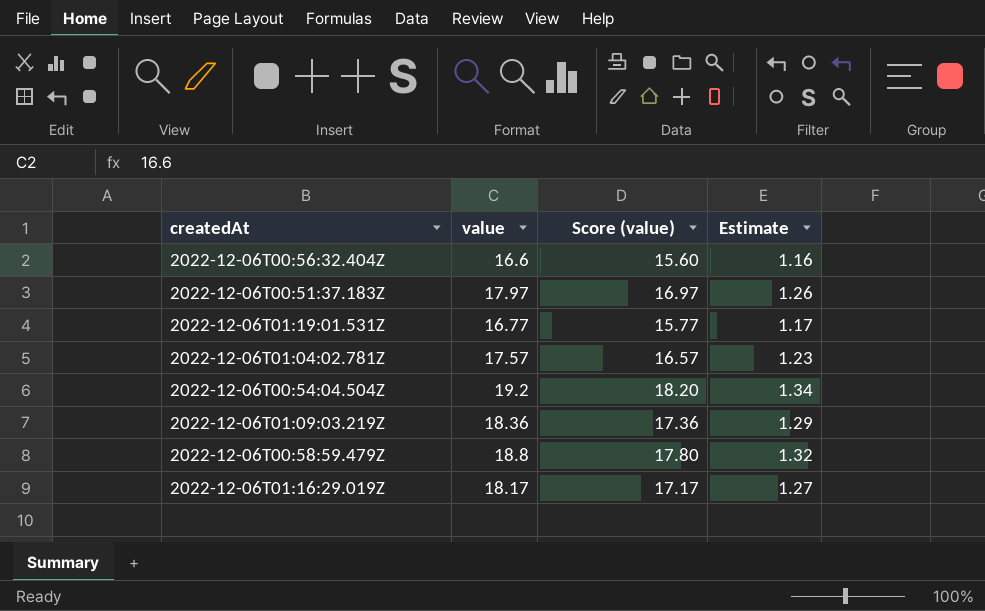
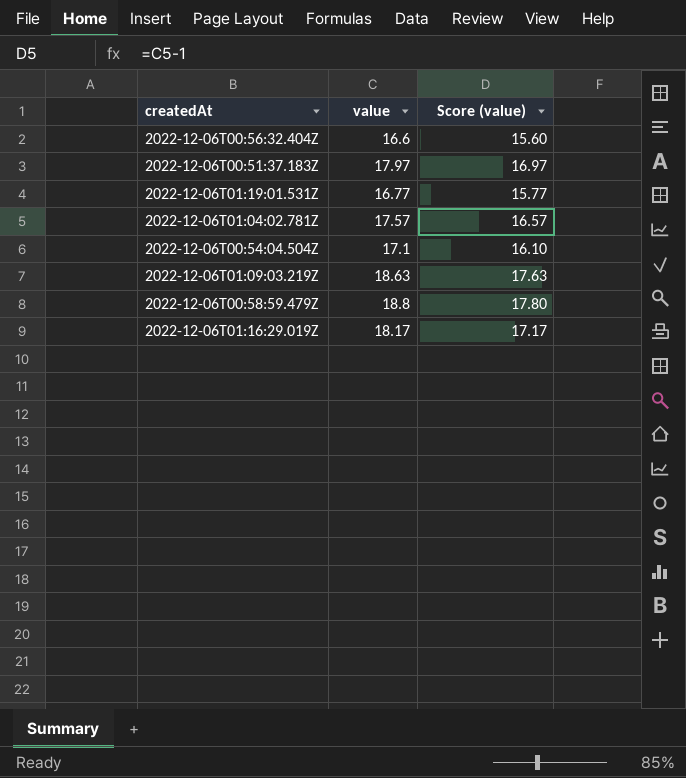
column Estimate | formula: [value] * 0.07 -> none
2022-12-06T00:54:04.504Z | value: 19.2 -> 17.1
2022-12-06T00:54:04.504Z | Score (value): 18.20 -> 16.10
2022-12-06T01:09:03.219Z | value: 18.36 -> 18.63
2022-12-06T01:09:03.219Z | Score (value): 17.36 -> 17.63

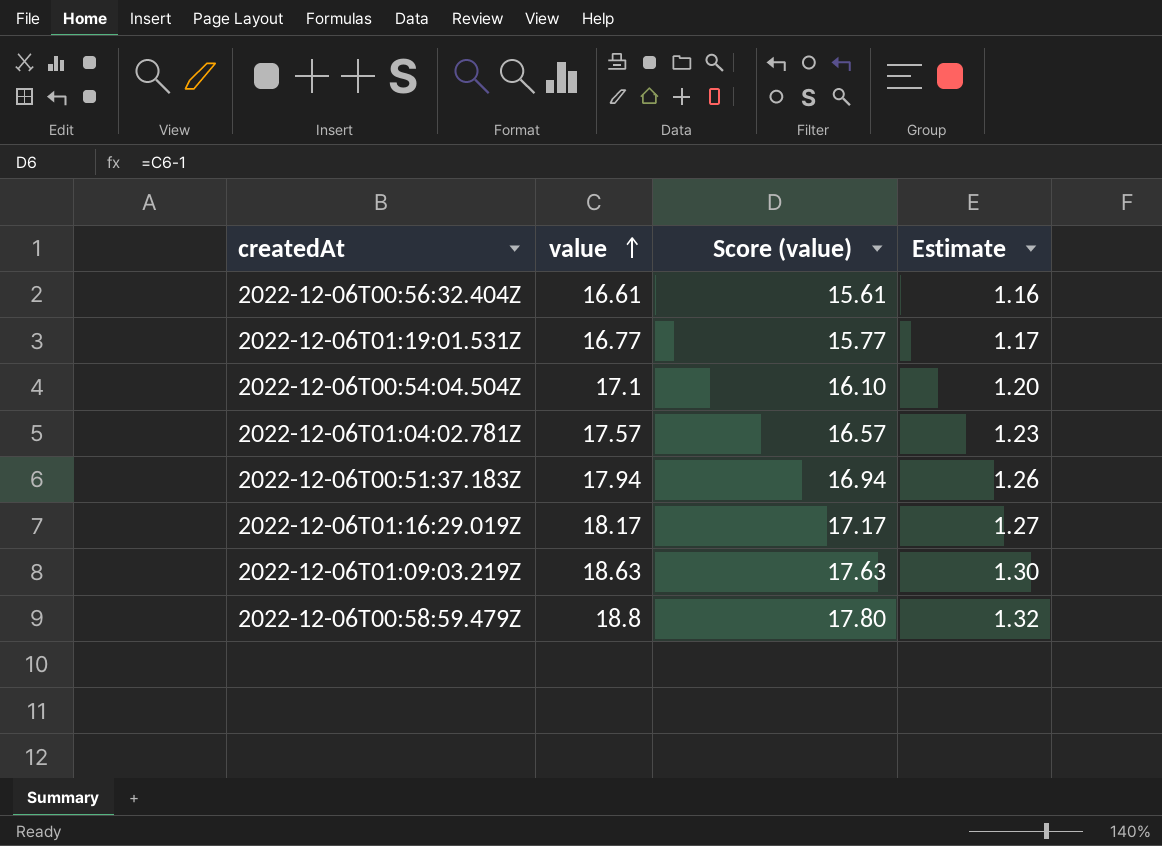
row order: none -> value ascending
column Estimate | formula: none -> [value] * 0.07
2022-12-06T00:56:32.404Z | value: 16.6 -> 16.61
2022-12-06T00:56:32.404Z | Score (value): 15.60 -> 15.61
2022-12-06T00:51:37.183Z | value: 17.97 -> 17.94
2022-12-06T00:51:37.183Z | Score (value): 16.97 -> 16.94

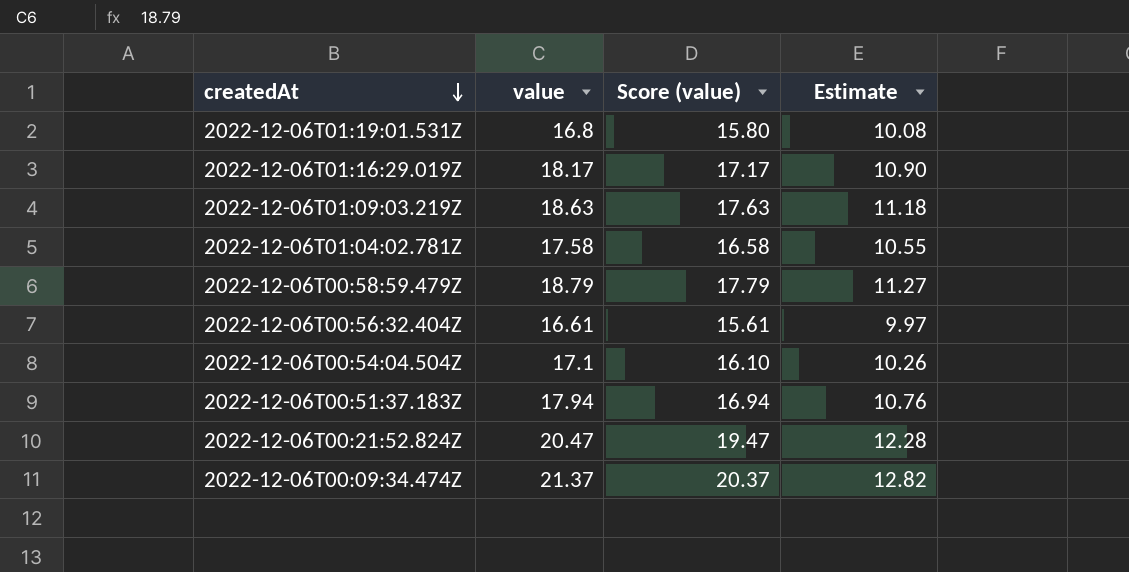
row order: value ascending -> createdAt descending
column Estimate | formula: [value] * 0.07 -> [value] * 0.6
2022-12-06T01:19:01.531Z | value: 16.77 -> 16.8
2022-12-06T01:19:01.531Z | Score (value): 15.77 -> 15.80
2022-12-06T01:04:02.781Z | value: 17.57 -> 17.58
2022-12-06T01:04:02.781Z | Score (value): 16.57 -> 16.58
2022-12-06T00:58:59.479Z | value: 18.8 -> 18.79
2022-12-06T00:58:59.479Z | Score (value): 17.80 -> 17.79
row 2022-12-06T00:21:52.824Z: none -> 20.47 | 19.47 | 12.28
row 2022-12-06T00:09:34.474Z: none -> 21.37 | 20.37 | 12.82

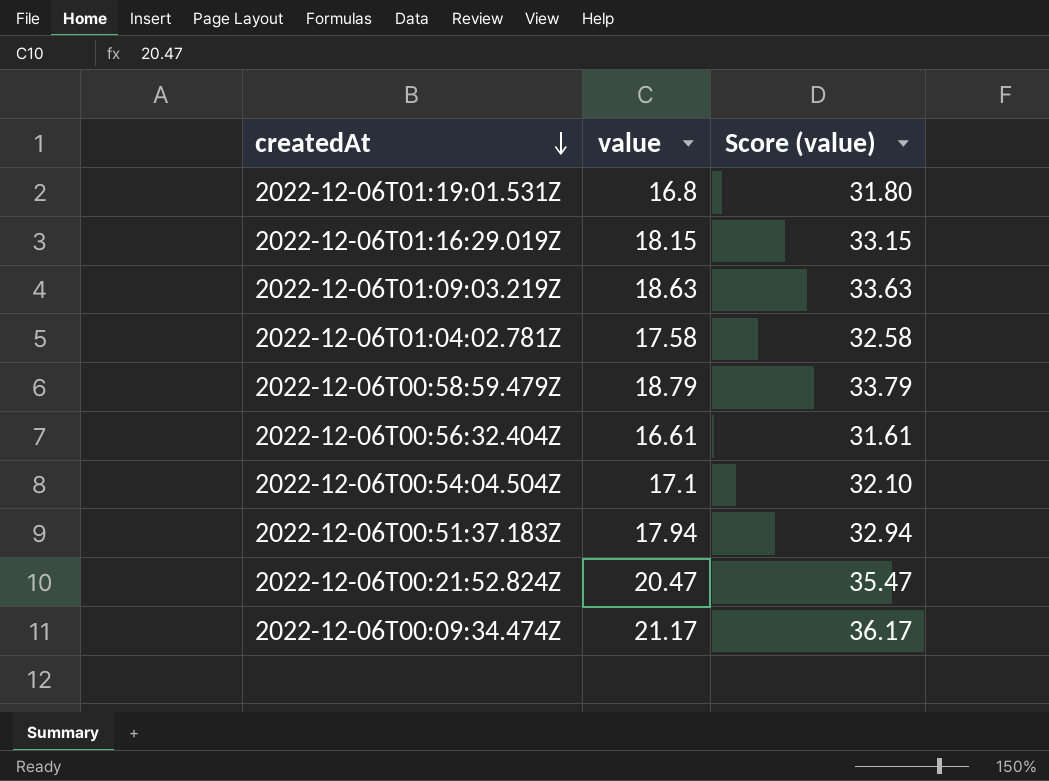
column Estimate | formula: [value] * 0.6 -> none
column Score (value) | formula: [value] - 1 -> [value] + 15
2022-12-06T01:16:29.019Z | value: 18.17 -> 18.15
2022-12-06T00:09:34.474Z | value: 21.37 -> 21.17

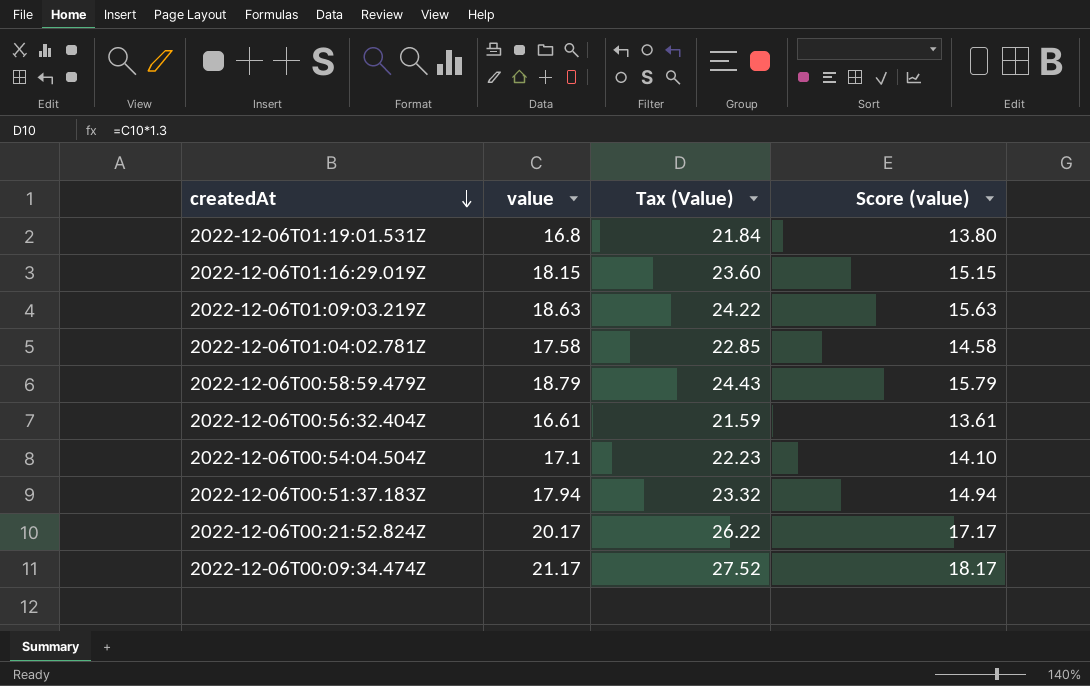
column Tax (Value) | formula: none -> [value] * 1.3
column Score (value) | formula: [value] + 15 -> [value] - 3
2022-12-06T00:21:52.824Z | value: 20.47 -> 20.17

